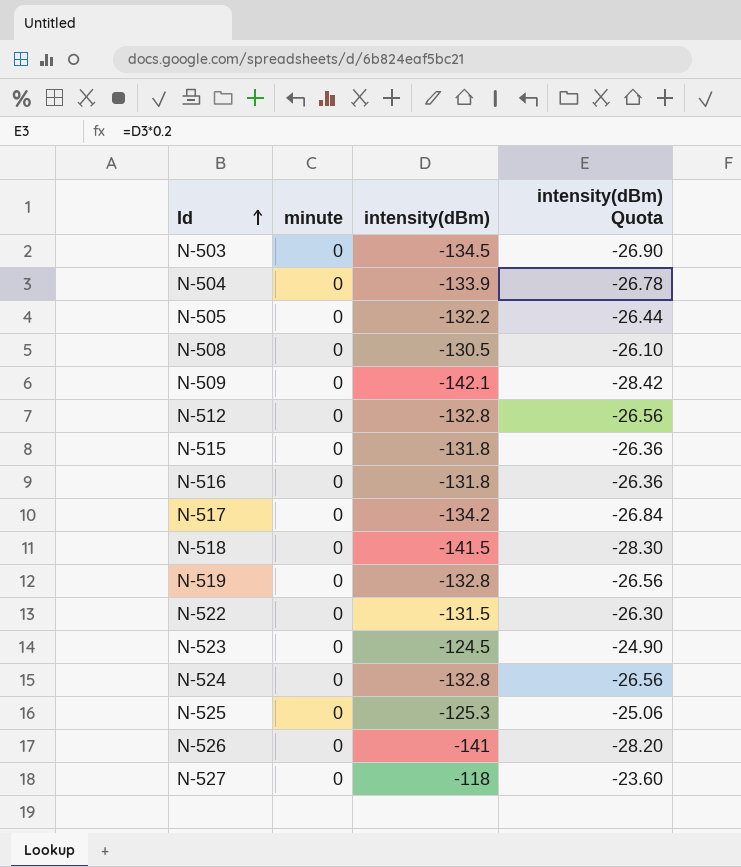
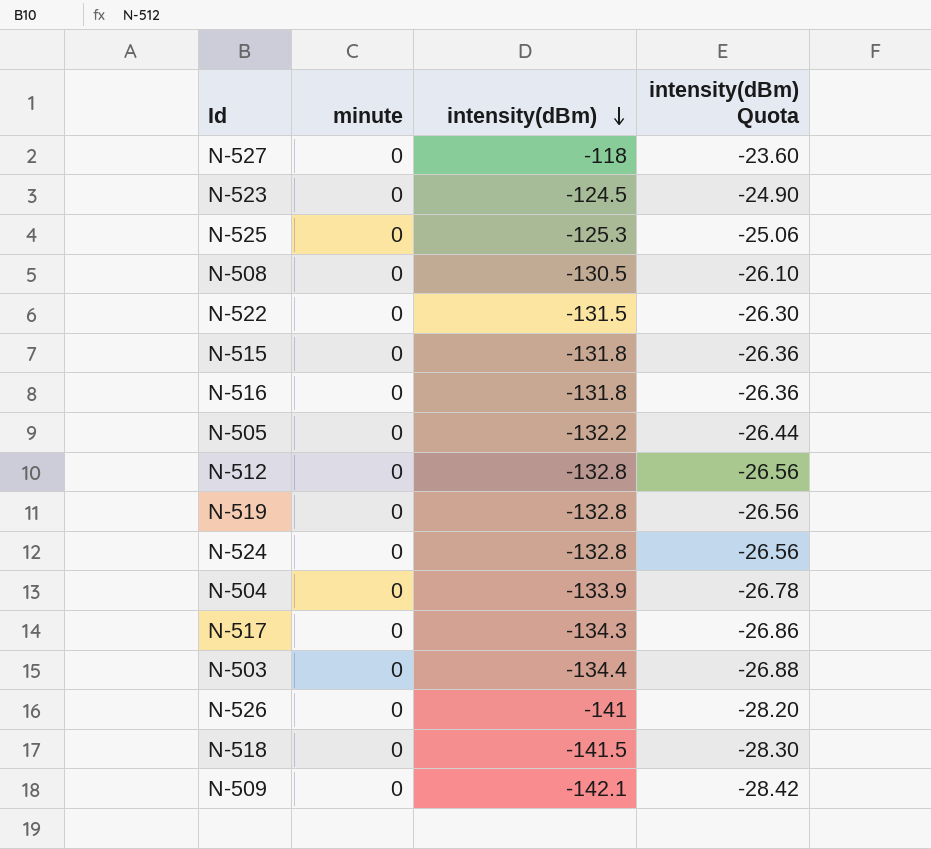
row order: Id ascending -> intensity(dBm) descending
N-517 | intensity(dBm): -134.2 -> -134.3
N-517 | intensity(dBm) Quota: -26.84 -> -26.86
N-503 | intensity(dBm): -134.5 -> -134.4
N-503 | intensity(dBm) Quota: -26.90 -> -26.88

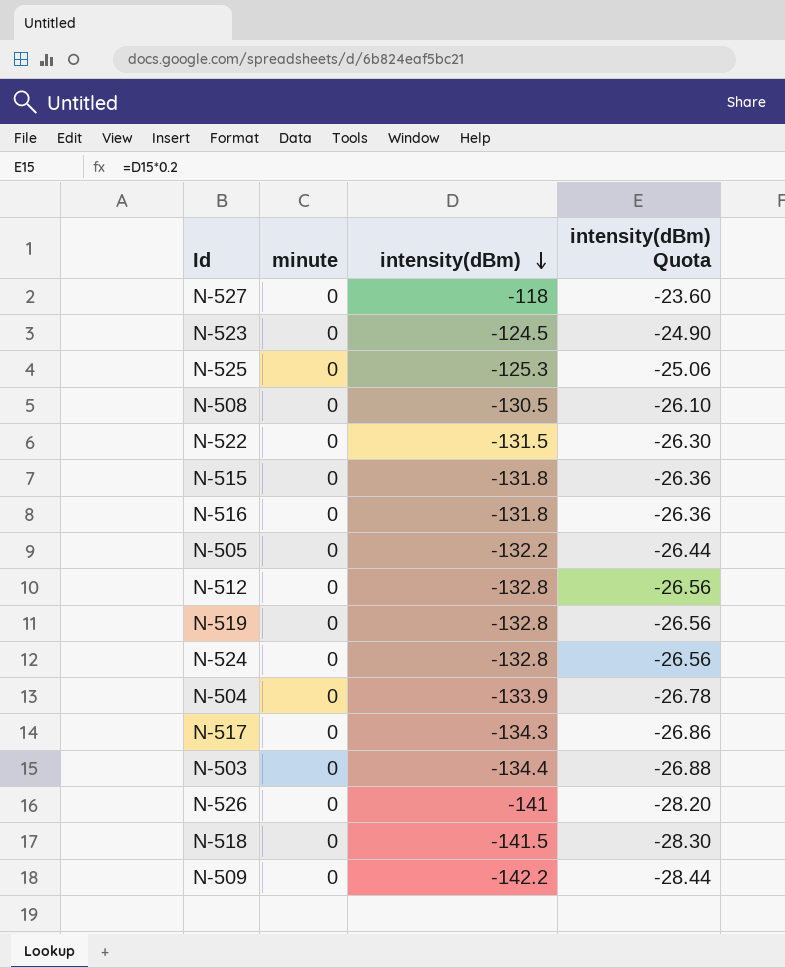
N-509 | intensity(dBm): -142.1 -> -142.2
N-509 | intensity(dBm) Quota: -28.42 -> -28.44

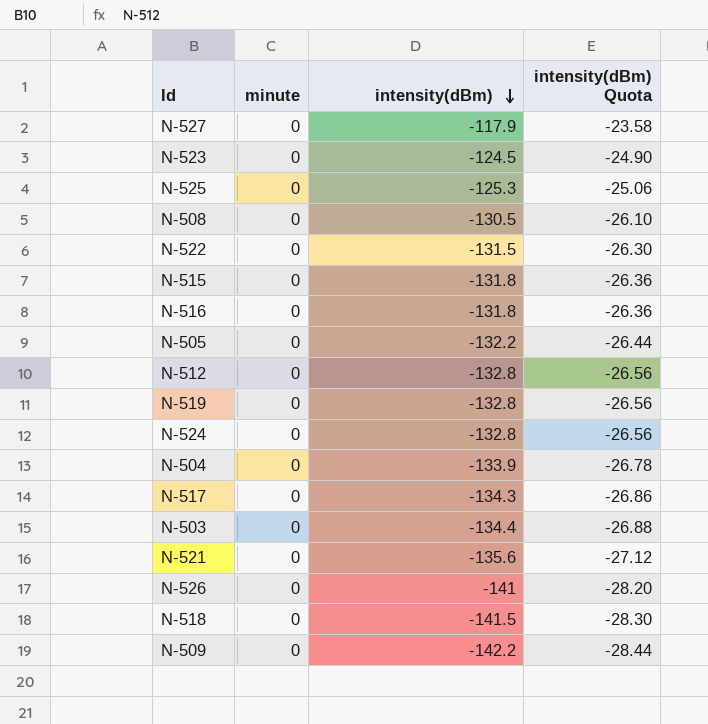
N-527 | intensity(dBm): -118 -> -117.9
N-527 | intensity(dBm) Quota: -23.60 -> -23.58
row N-521: none -> 0 | -135.6 | -27.12

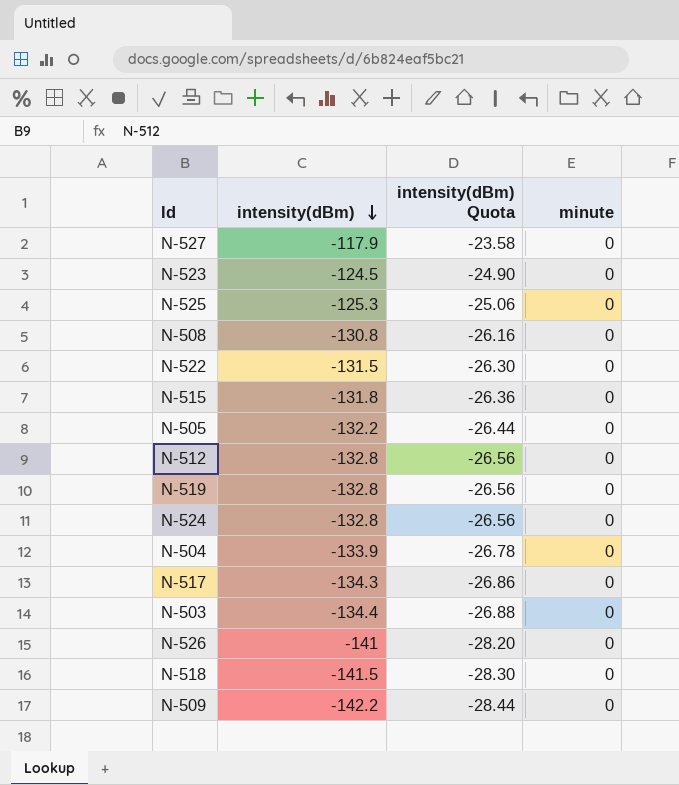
column minute | position: 2 -> 4
row N-516: 0 | -131.8 | -26.36 -> none
row N-521: 0 | -135.6 | -27.12 -> none
N-508 | intensity(dBm): -130.5 -> -130.8
N-508 | intensity(dBm) Quota: -26.10 -> -26.16

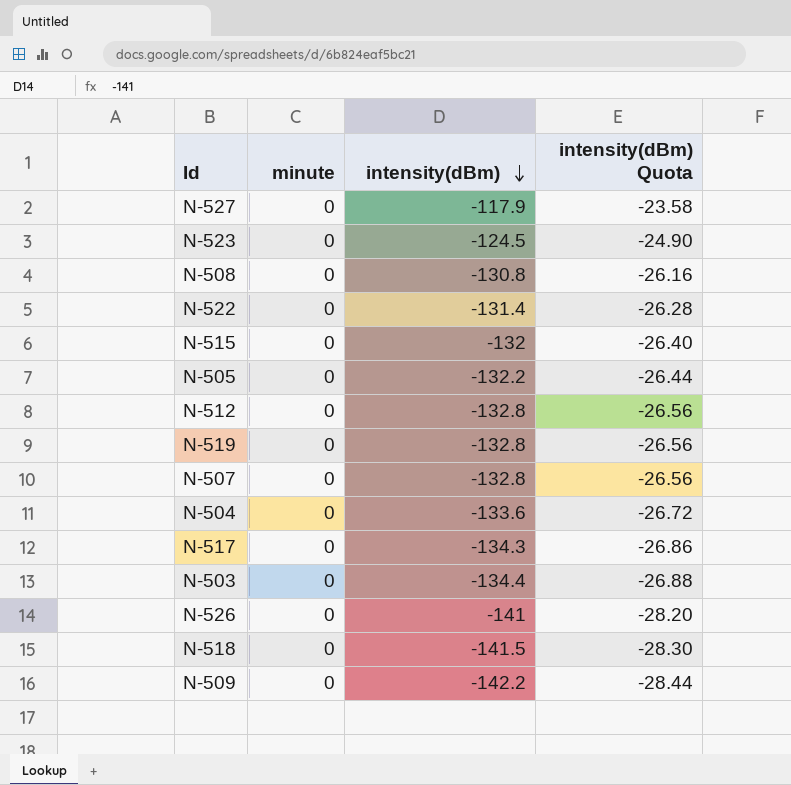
column minute | position: 4 -> 2
row N-525: -125.3 | -25.06 | 0 -> none
row N-524: -132.8 | -26.56 | 0 -> none
N-522 | intensity(dBm): -131.5 -> -131.4
N-522 | intensity(dBm) Quota: -26.30 -> -26.28
N-515 | intensity(dBm): -131.8 -> -132
N-515 | intensity(dBm) Quota: -26.36 -> -26.40
row N-507: none -> 0 | -132.8 | -26.56
N-504 | intensity(dBm): -133.9 -> -133.6
N-504 | intensity(dBm) Quota: -26.78 -> -26.72

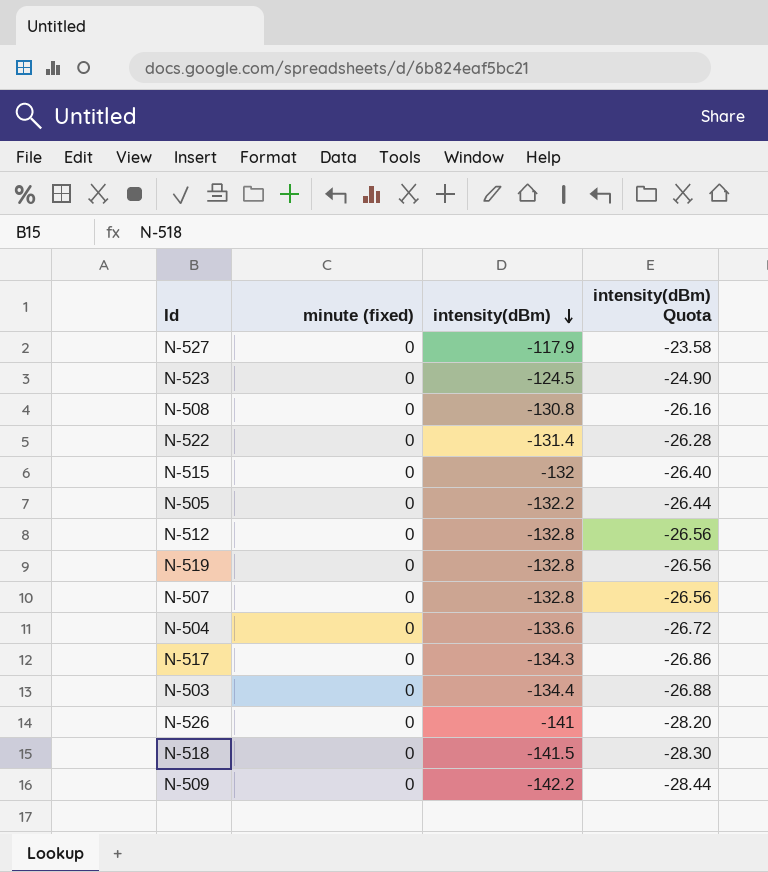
column name: minute -> minute (fixed)

